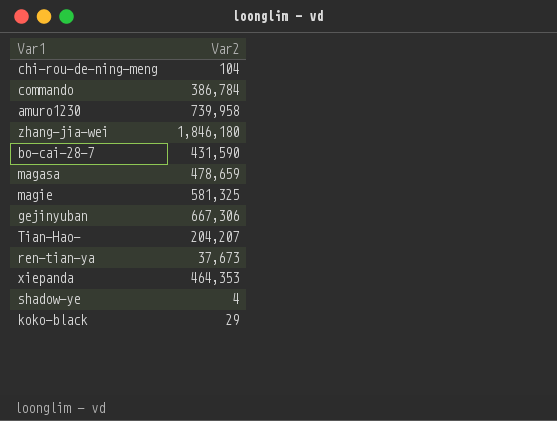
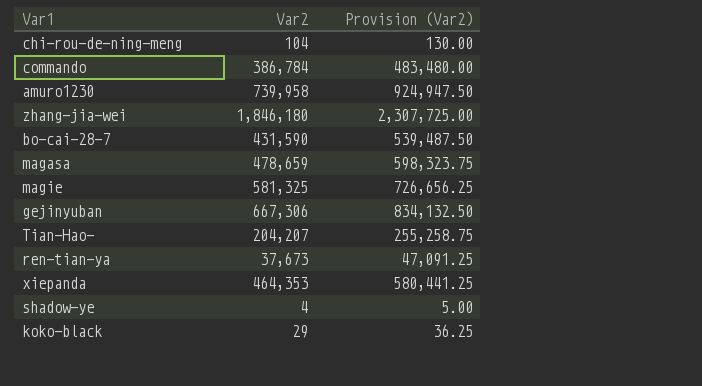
column Provision (Var2) | formula: none -> [Var2] * 1.25

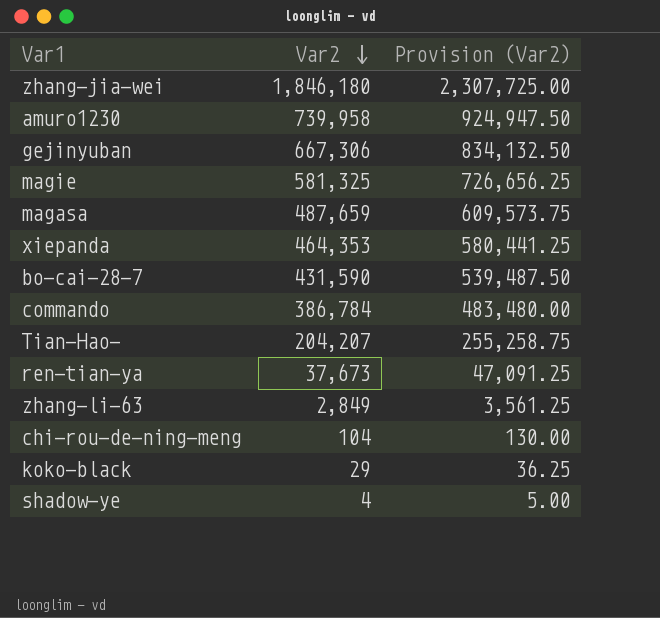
row order: none -> Var2 descending
magasa | Var2: 478,659 -> 487,659
magasa | Provision (Var2): 598,323.75 -> 609,573.75
row zhang-li-63: none -> 2,849 | 3,561.25

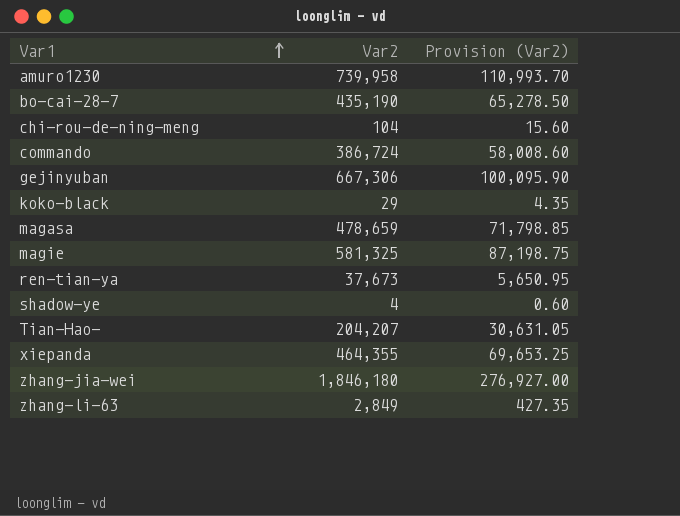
row order: Var2 descending -> Var1 ascending
column Provision (Var2) | formula: [Var2] * 1.25 -> [Var2] * 0.15
bo-cai-28-7 | Var2: 431,590 -> 435,190
commando | Var2: 386,784 -> 386,724
magasa | Var2: 487,659 -> 478,659
xiepanda | Var2: 464,353 -> 464,355

